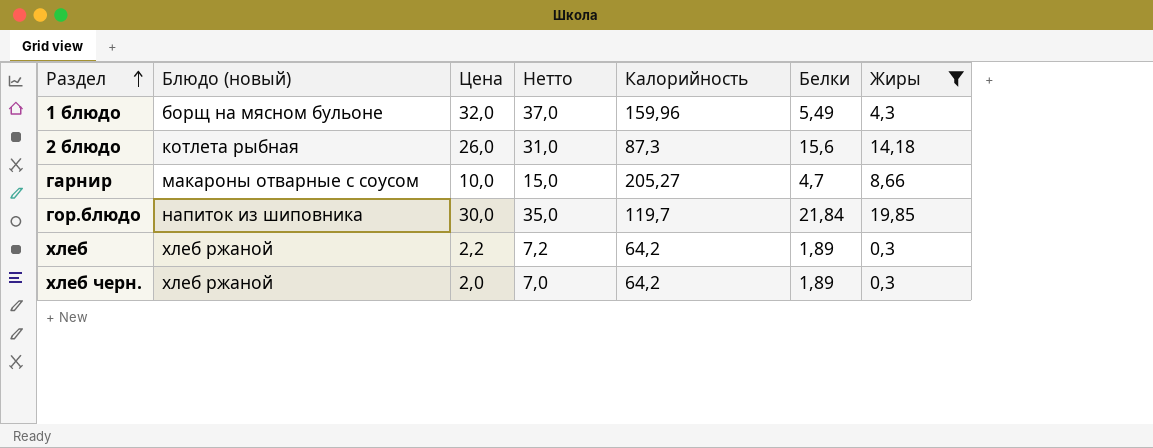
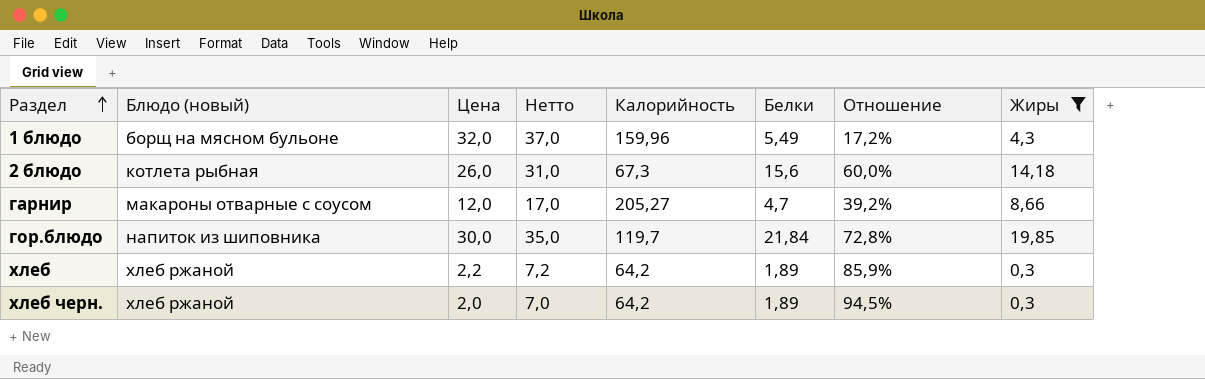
column Отношение | formula: none -> [Белки] / [Цена]
2 блюдо | Калорийность: 87,3 -> 67,3
гарнир | Цена: 10,0 -> 12,0
гарнир | Нетто: 15,0 -> 17,0

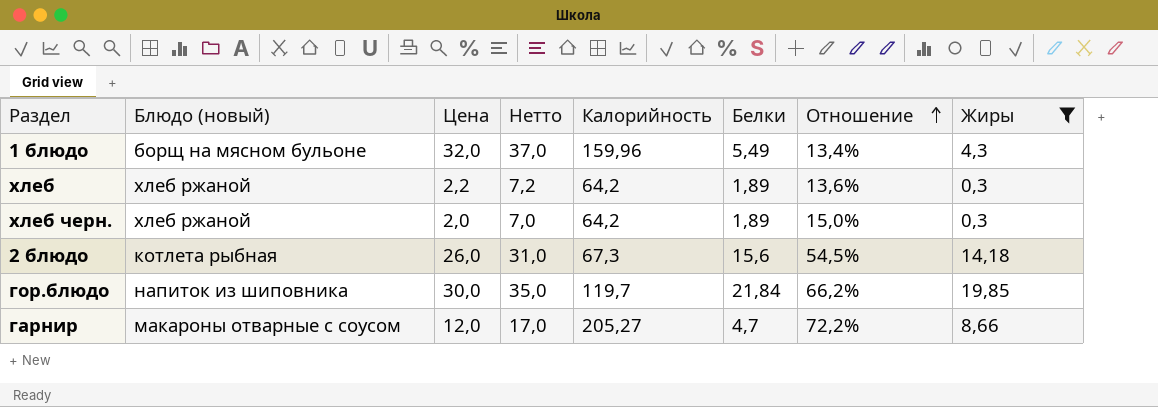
row order: Раздел ascending -> Отношение ascending
column Отношение | formula: [Белки] / [Цена] -> [Жиры] / [Цена]

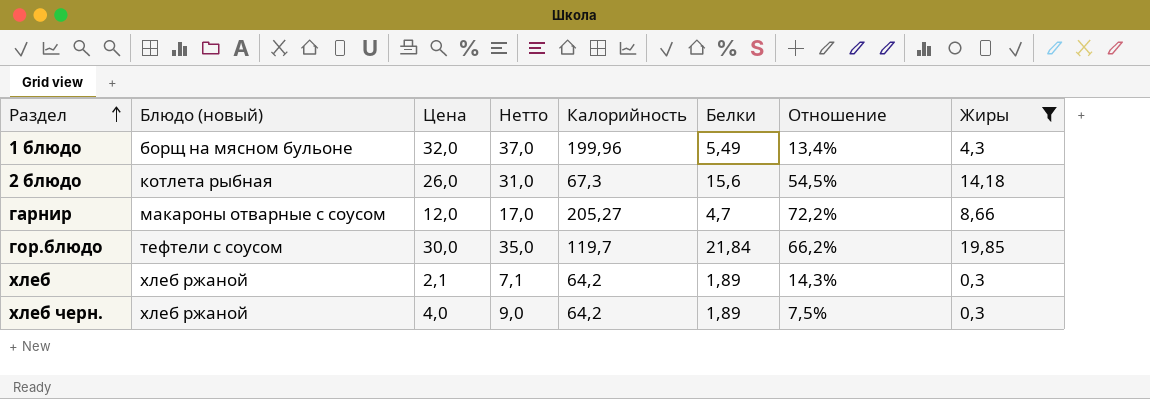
row order: Отношение ascending -> Раздел ascending
1 блюдо | Калорийность: 159,96 -> 199,96
гор.блюдо | Блюдо (новый): напиток из шиповника -> тефтели с соусом
хлеб | Цена: 2,2 -> 2,1
хлеб | Нетто: 7,2 -> 7,1
хлеб | Отношение: 13,6% -> 14,3%
хлеб черн. | Цена: 2,0 -> 4,0
хлеб черн. | Нетто: 7,0 -> 9,0
хлеб черн. | Отношение: 15,0% -> 7,5%

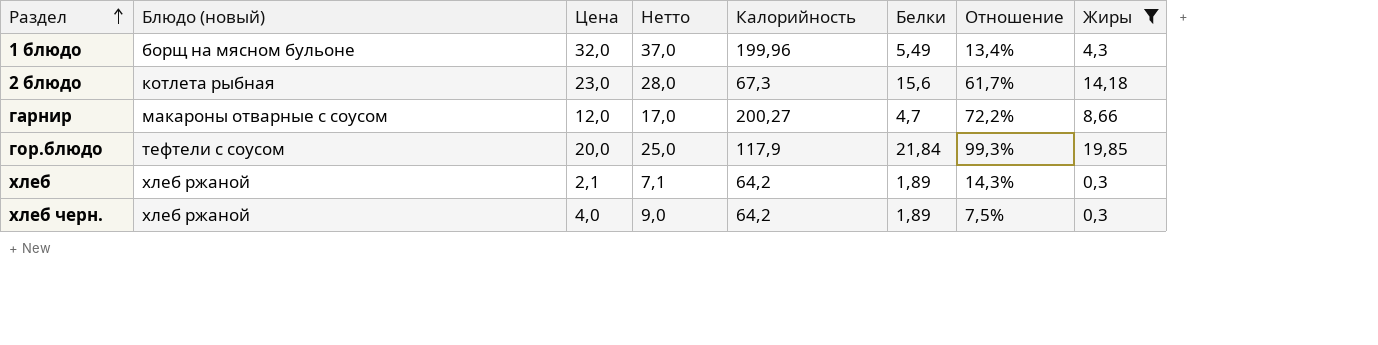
2 блюдо | Цена: 26,0 -> 23,0
2 блюдо | Нетто: 31,0 -> 28,0
2 блюдо | Отношение: 54,5% -> 61,7%
гарнир | Калорийность: 205,27 -> 200,27
гор.блюдо | Цена: 30,0 -> 20,0
гор.блюдо | Нетто: 35,0 -> 25,0
гор.блюдо | Калорийность: 119,7 -> 117,9
гор.блюдо | Отношение: 66,2% -> 99,3%

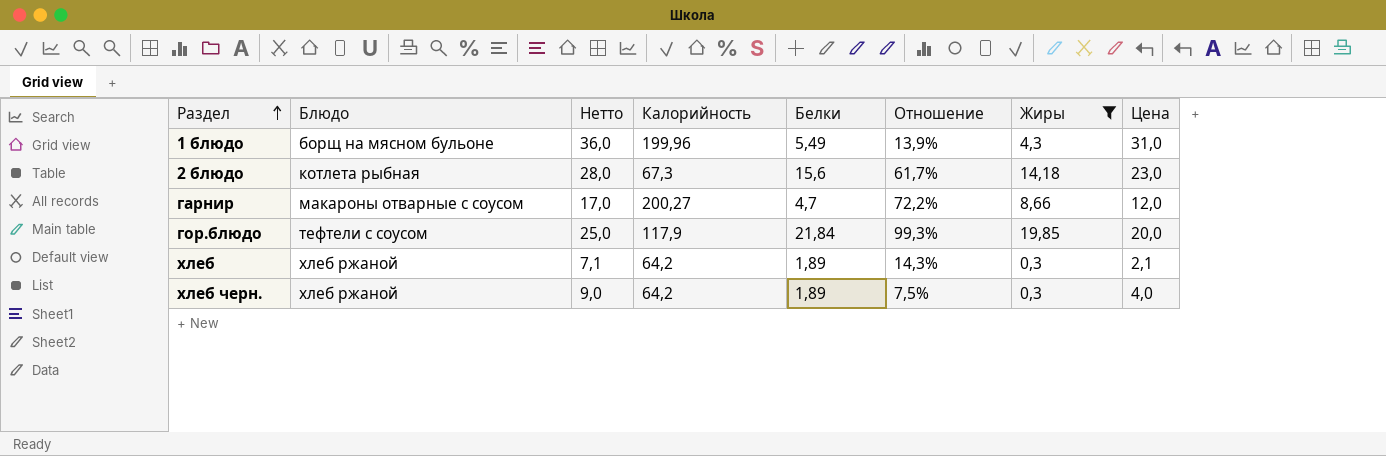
column name: Блюдо (новый) -> Блюдо
column Цена | position: 3 -> 8
1 блюдо | Нетто: 37,0 -> 36,0
1 блюдо | Отношение: 13,4% -> 13,9%
1 блюдо | Цена: 32,0 -> 31,0

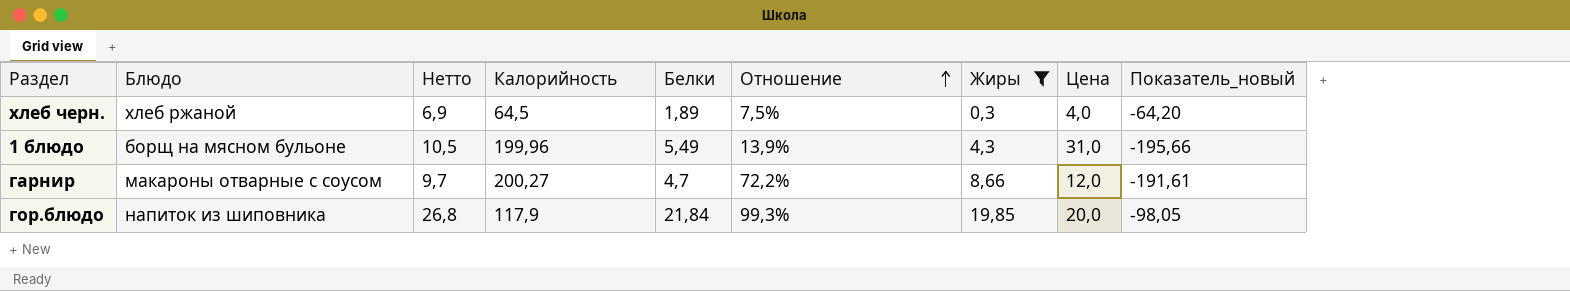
row order: Раздел ascending -> Отношение ascending
column Нетто | formula: [Цена] + 5 -> [Белки] + 5
column Показатель_новый | formula: none -> [Жиры] - [Калорийность]
row 2 блюдо: котлета рыбная | 28,0 | 67,3 | 15,6 | 61,7% | 14,18 | 23,0 -> none
row хлеб: хлеб ржаной | 7,1 | 64,2 | 1,89 | 14,3% | 0,3 | 2,1 -> none
хлеб черн. | Калорийность: 64,2 -> 64,5
гор.блюдо | Блюдо: тефтели с соусом -> напиток из шиповника

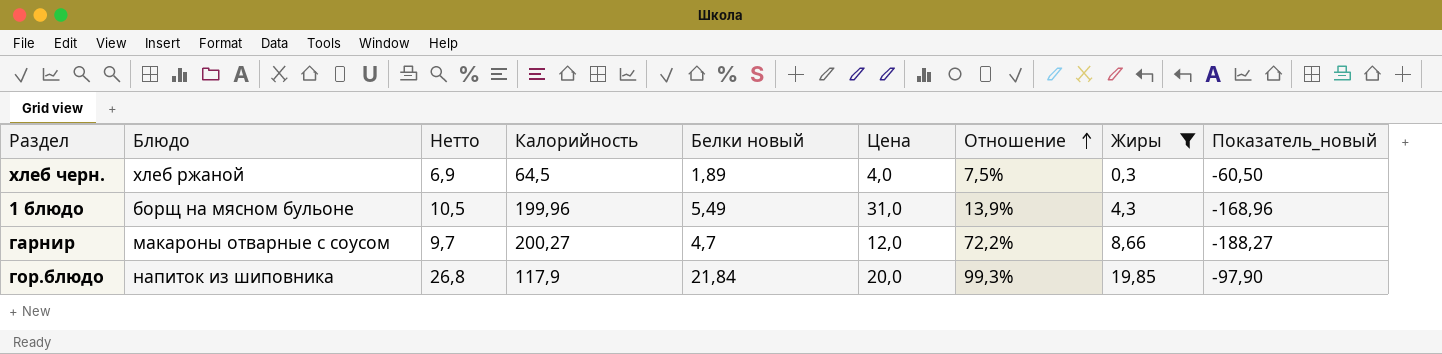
column name: Белки -> Белки новый
column Цена | position: 8 -> 6
column Показатель_новый | formula: [Жиры] - [Калорийность] -> [Цена] - [Калорийность]

